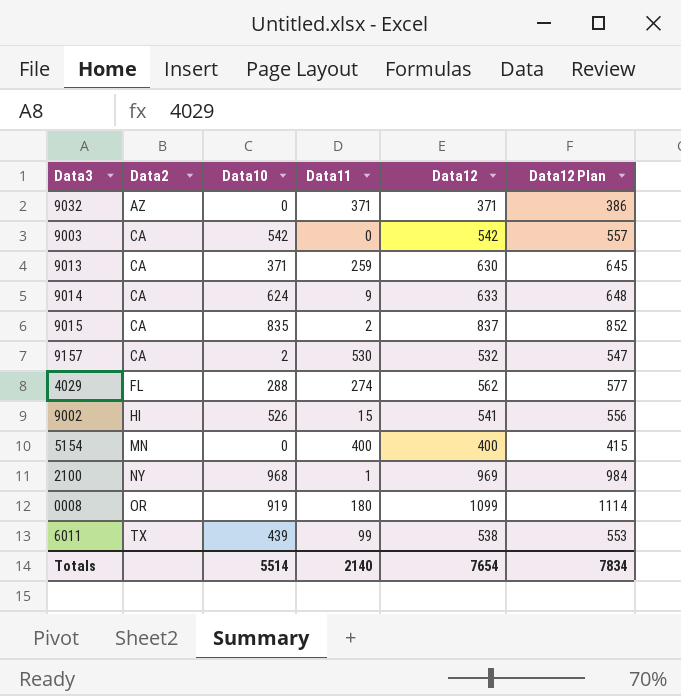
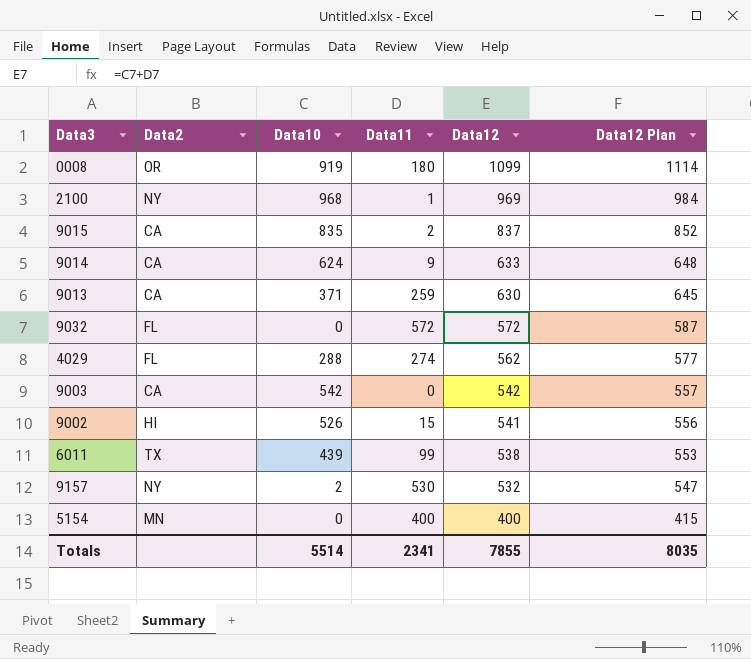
row order: Data2 ascending -> Data12 descending
9032 | Data2: AZ -> FL
9032 | Data11: 371 -> 572
9032 | Data12: 371 -> 572
9032 | Data12 Plan: 386 -> 587
9157 | Data2: CA -> NY
Totals | Data11: 2140 -> 2341
Totals | Data12: 7654 -> 7855
Totals | Data12 Plan: 7834 -> 8035

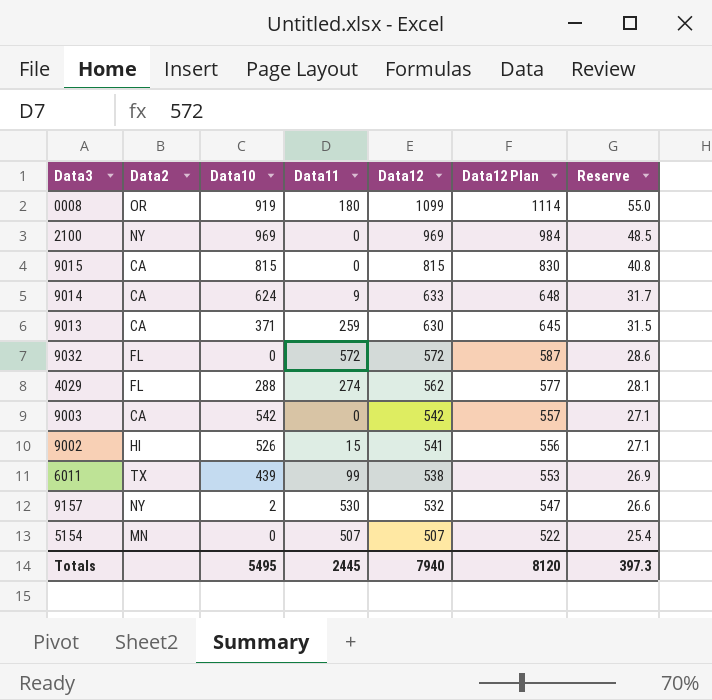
column Reserve | formula: none -> [Data12] * 0.05
2100 | Data10: 968 -> 969
2100 | Data11: 1 -> 0
9015 | Data10: 835 -> 815
9015 | Data11: 2 -> 0
9015 | Data12: 837 -> 815
9015 | Data12 Plan: 852 -> 830
5154 | Data11: 400 -> 507
5154 | Data12: 400 -> 507
5154 | Data12 Plan: 415 -> 522
Totals | Data10: 5514 -> 5495
Totals | Data11: 2341 -> 2445
Totals | Data12: 7855 -> 7940
Totals | Data12 Plan: 8035 -> 8120

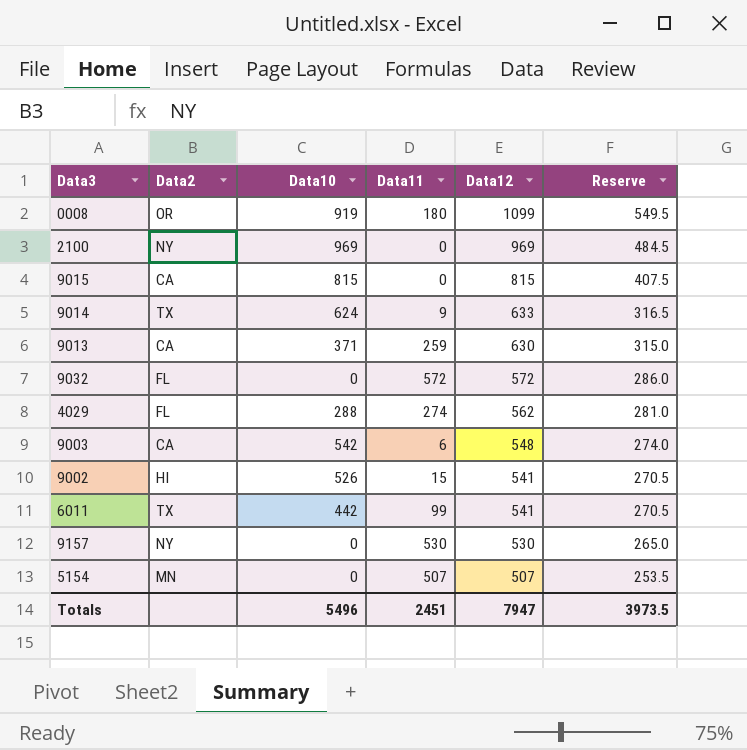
column Data12 Plan | formula: [Data12] + 15 -> none
column Reserve | formula: [Data12] * 0.05 -> [Data12] * 0.5
9014 | Data2: CA -> TX
9003 | Data11: 0 -> 6
9003 | Data12: 542 -> 548
6011 | Data10: 439 -> 442
6011 | Data12: 538 -> 541
9157 | Data10: 2 -> 0
9157 | Data12: 532 -> 530
Totals | Data10: 5495 -> 5496
Totals | Data11: 2445 -> 2451
Totals | Data12: 7940 -> 7947
Totals | Reserve: 397.3 -> 3973.5

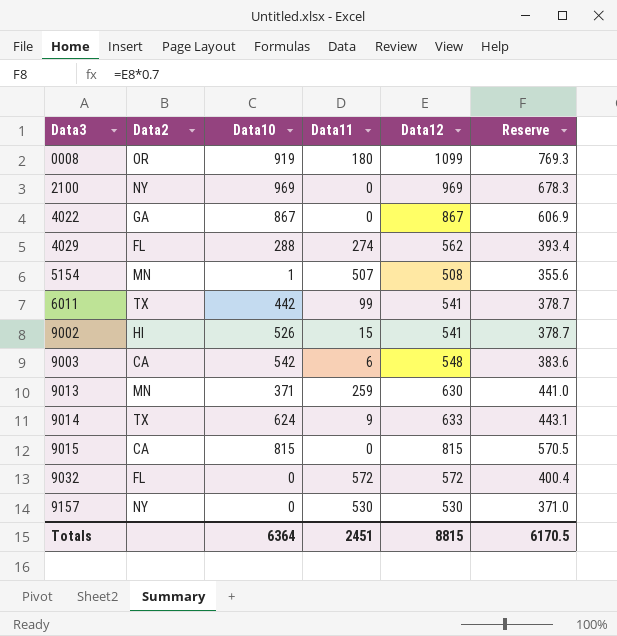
row order: Data12 descending -> Data3 ascending
column Reserve | formula: [Data12] * 0.5 -> [Data12] * 0.7
row 4022: none -> GA | 867 | 0 | 867 | 606.9
5154 | Data10: 0 -> 1
5154 | Data12: 507 -> 508
9013 | Data2: CA -> MN
Totals | Data10: 5496 -> 6364
Totals | Data12: 7947 -> 8815
Totals | Reserve: 3973.5 -> 6170.5

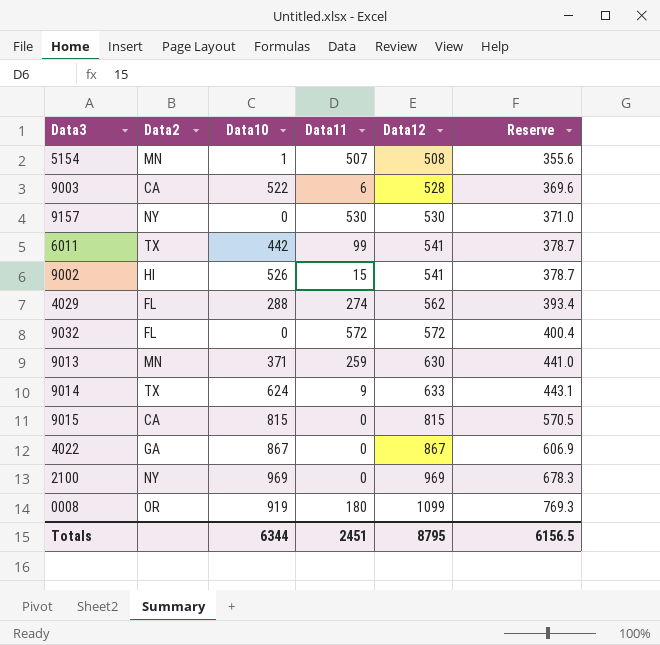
row order: Data3 ascending -> Data12 ascending
9003 | Data10: 542 -> 522
9003 | Data12: 548 -> 528
9003 | Reserve: 383.6 -> 369.6
Totals | Data10: 6364 -> 6344
Totals | Data12: 8815 -> 8795
Totals | Reserve: 6170.5 -> 6156.5

